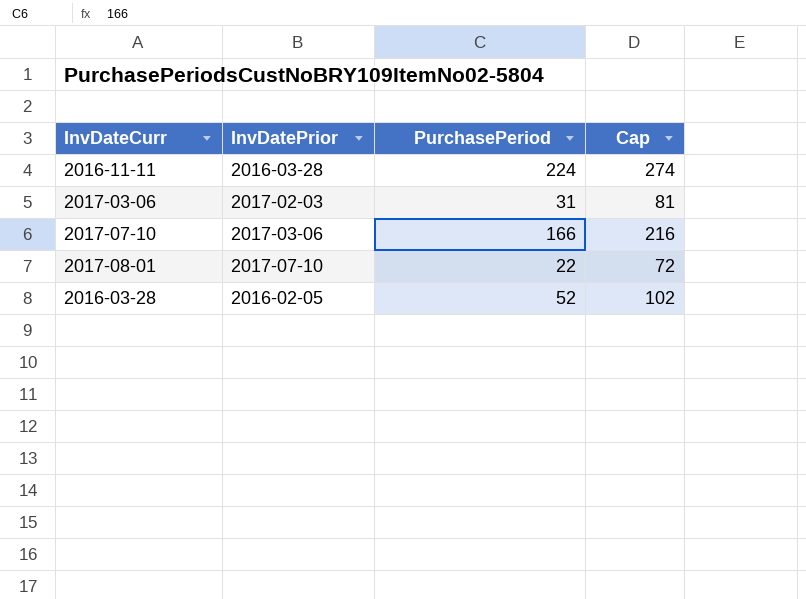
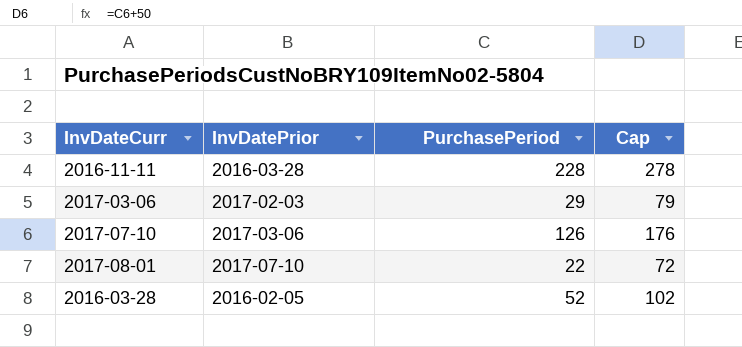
2016-11-11 | PurchasePeriod: 224 -> 228
2016-11-11 | Cap: 274 -> 278
2017-03-06 | PurchasePeriod: 31 -> 29
2017-03-06 | Cap: 81 -> 79
2017-07-10 | PurchasePeriod: 166 -> 126
2017-07-10 | Cap: 216 -> 176

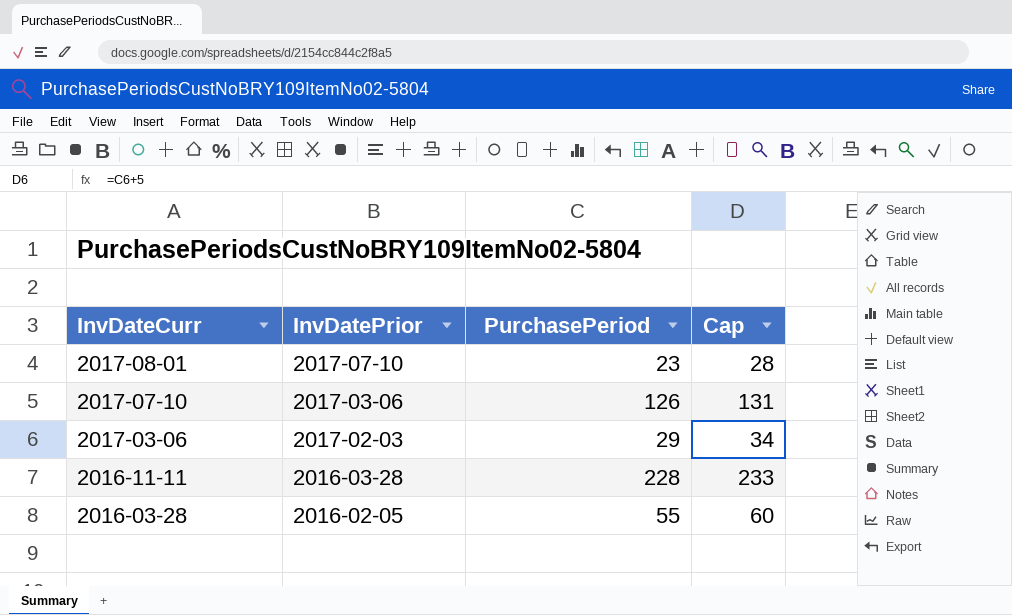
row order: none -> InvDateCurr descending
column Cap | formula: [PurchasePeriod] + 50 -> [PurchasePeriod] + 5
2017-08-01 | PurchasePeriod: 22 -> 23
2016-03-28 | PurchasePeriod: 52 -> 55

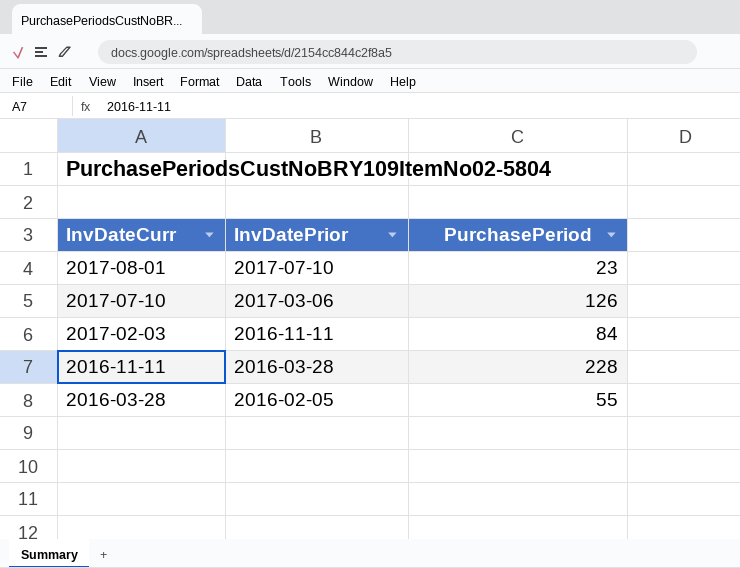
column Cap | formula: [PurchasePeriod] + 5 -> none
row 2017-03-06: 2017-02-03 | 29 | 34 -> none
row 2017-02-03: none -> 2016-11-11 | 84

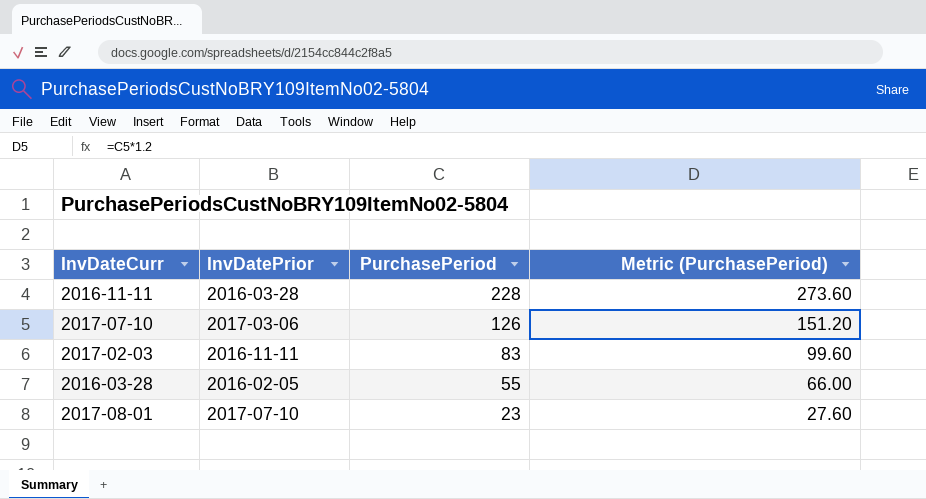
row order: InvDateCurr descending -> PurchasePeriod descending
column Metric (PurchasePeriod) | formula: none -> [PurchasePeriod] * 1.2
2017-02-03 | PurchasePeriod: 84 -> 83

